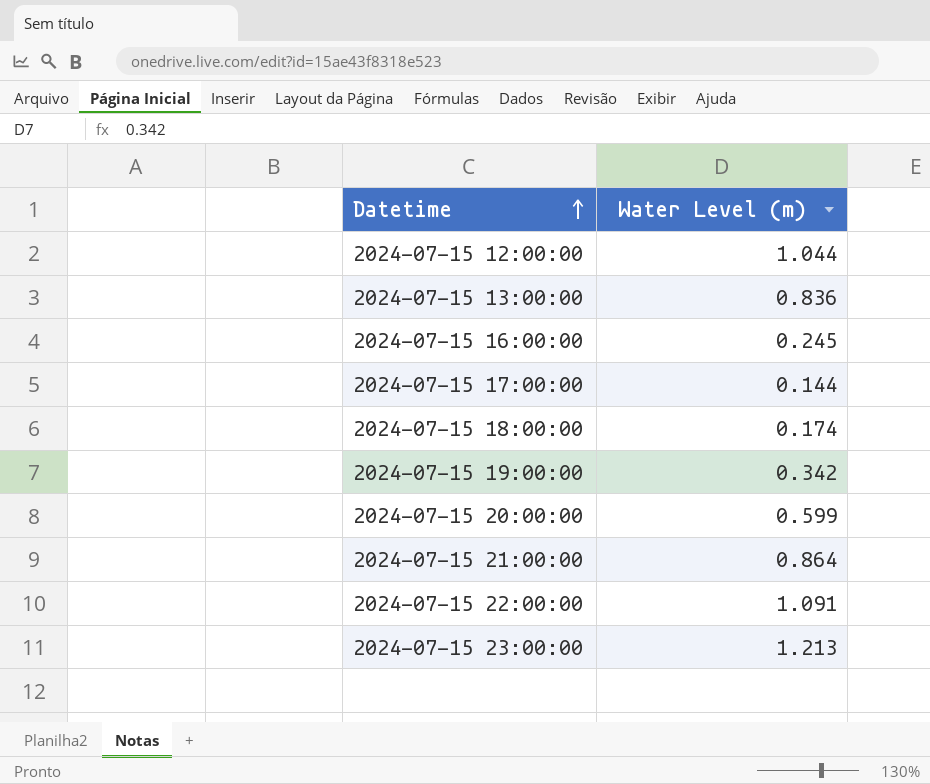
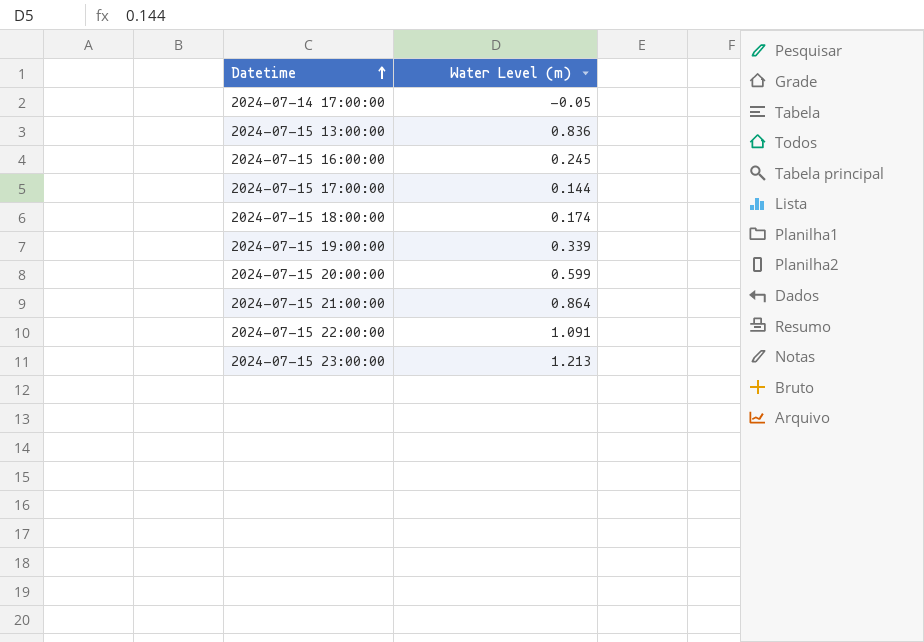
row 2024-07-15 12:00:00: 1.044 -> none
row 2024-07-14 17:00:00: none -> -0.05
2024-07-15 19:00:00 | Water Level (m): 0.342 -> 0.339

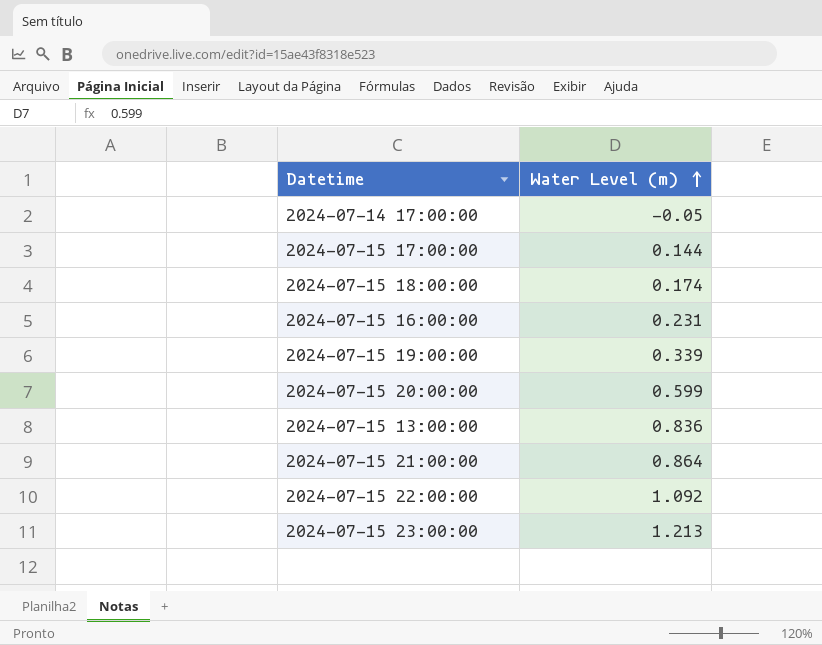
row order: Datetime ascending -> Water Level (m) ascending
2024-07-15 16:00:00 | Water Level (m): 0.245 -> 0.231
2024-07-15 22:00:00 | Water Level (m): 1.091 -> 1.092

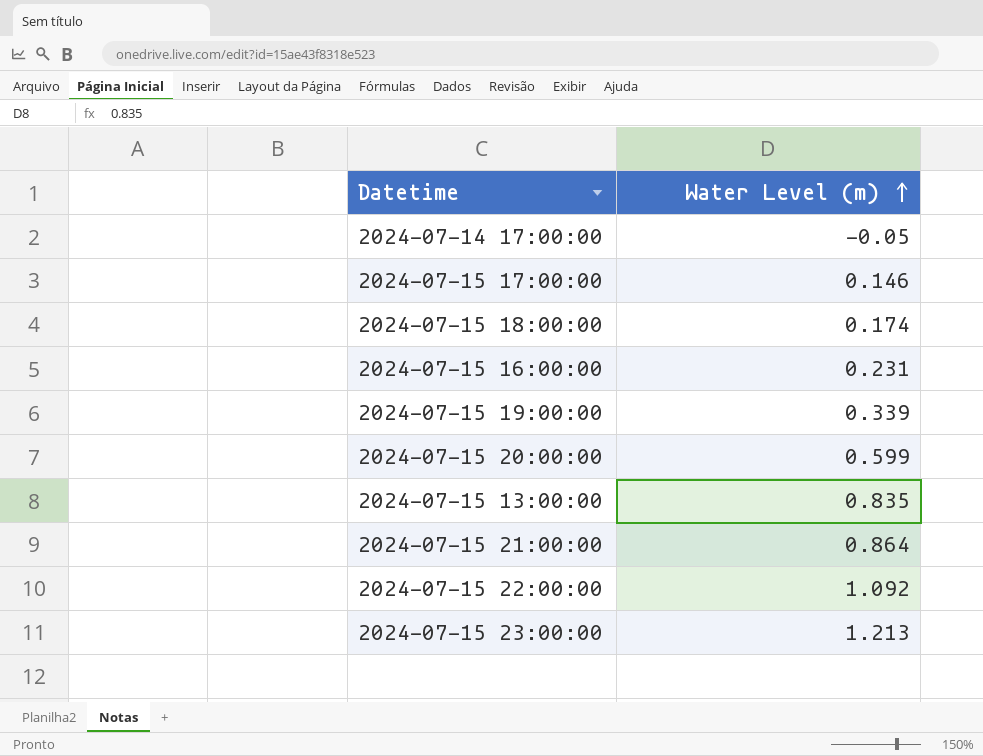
2024-07-15 17:00:00 | Water Level (m): 0.144 -> 0.146
2024-07-15 13:00:00 | Water Level (m): 0.836 -> 0.835

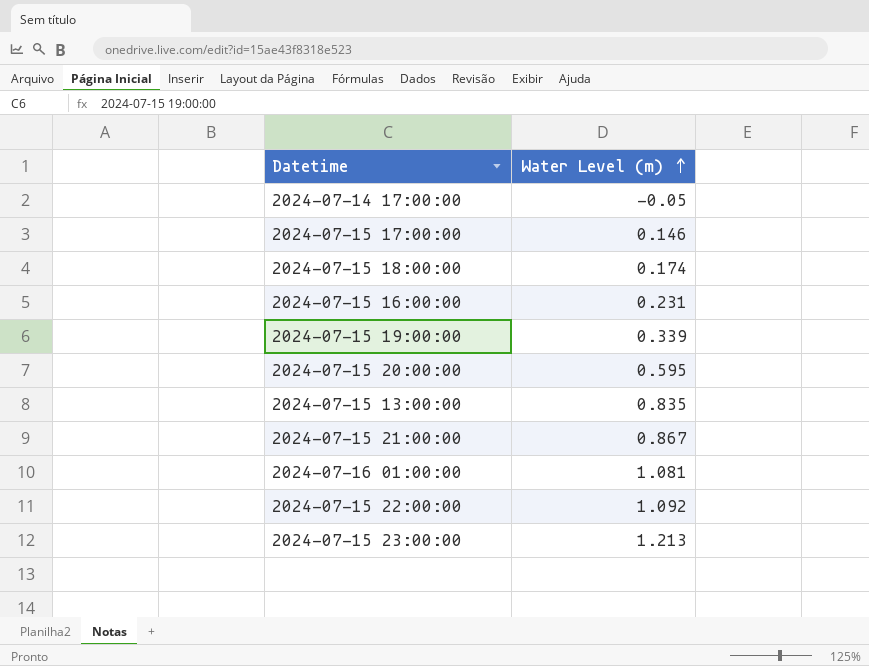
2024-07-15 20:00:00 | Water Level (m): 0.599 -> 0.595
2024-07-15 21:00:00 | Water Level (m): 0.864 -> 0.867
row 2024-07-16 01:00:00: none -> 1.081

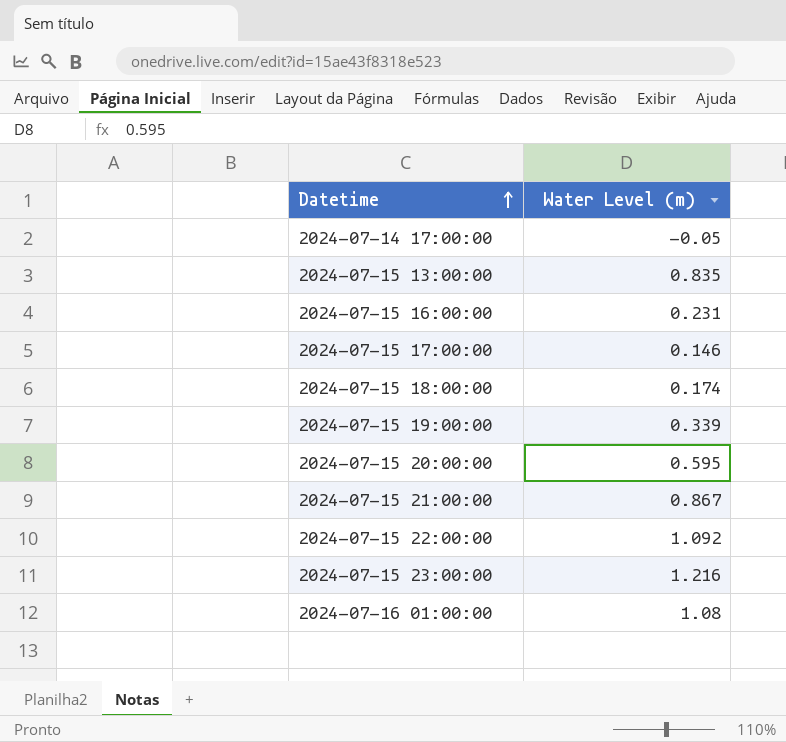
row order: Water Level (m) ascending -> Datetime ascending
2024-07-15 23:00:00 | Water Level (m): 1.213 -> 1.216
2024-07-16 01:00:00 | Water Level (m): 1.081 -> 1.08

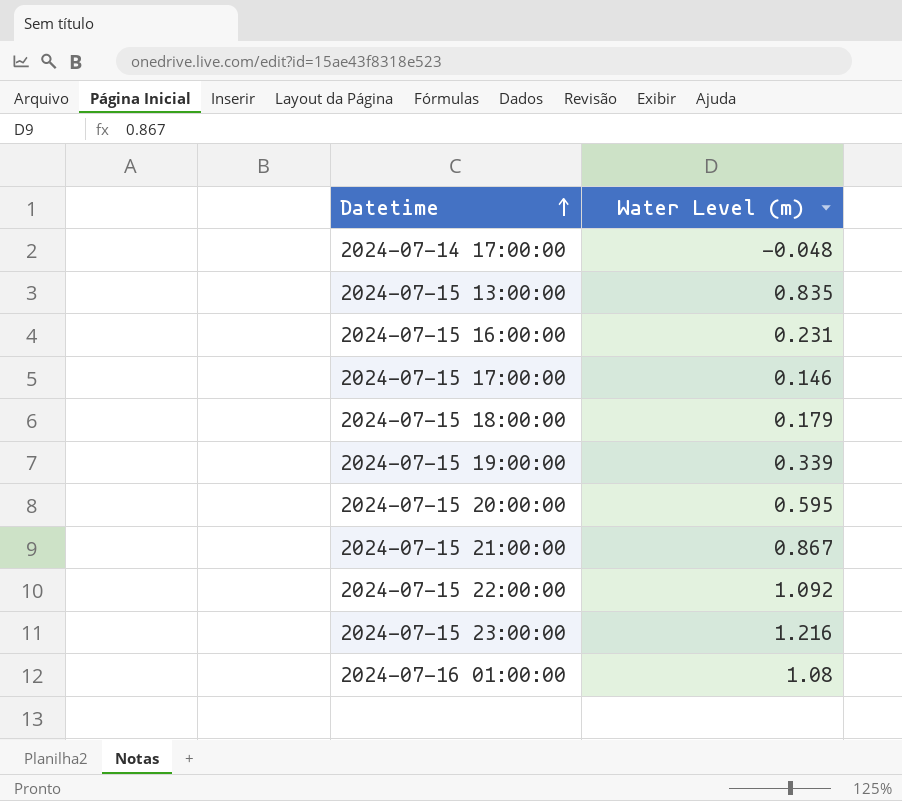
2024-07-14 17:00:00 | Water Level (m): -0.05 -> -0.048
2024-07-15 18:00:00 | Water Level (m): 0.174 -> 0.179

